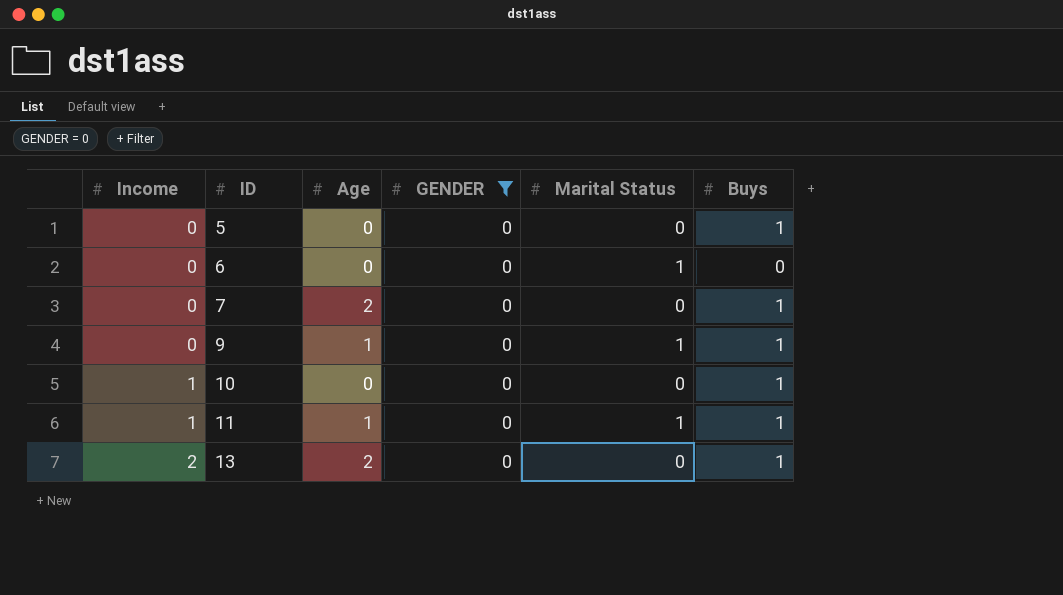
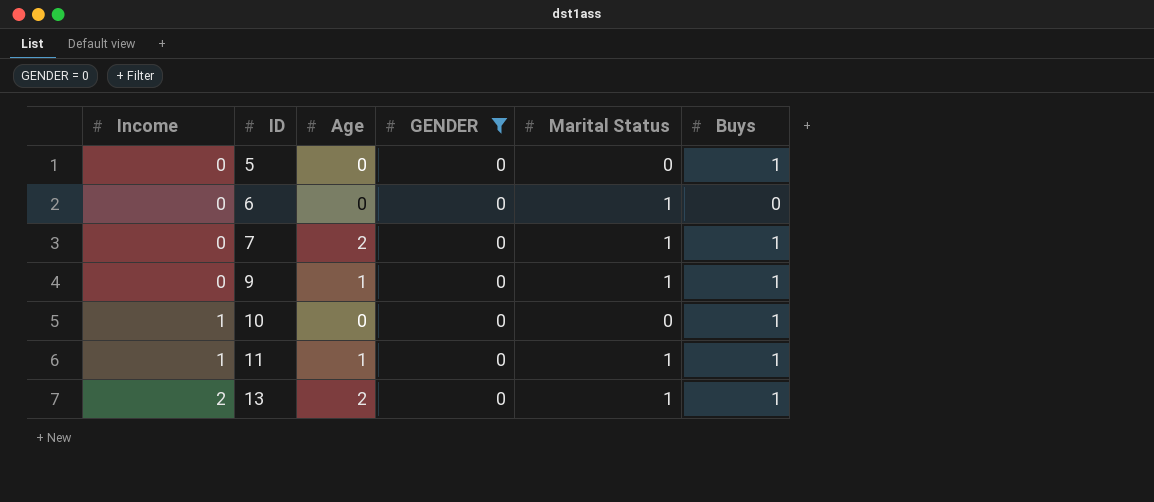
7 | Marital Status: 0 -> 1
13 | Marital Status: 0 -> 1

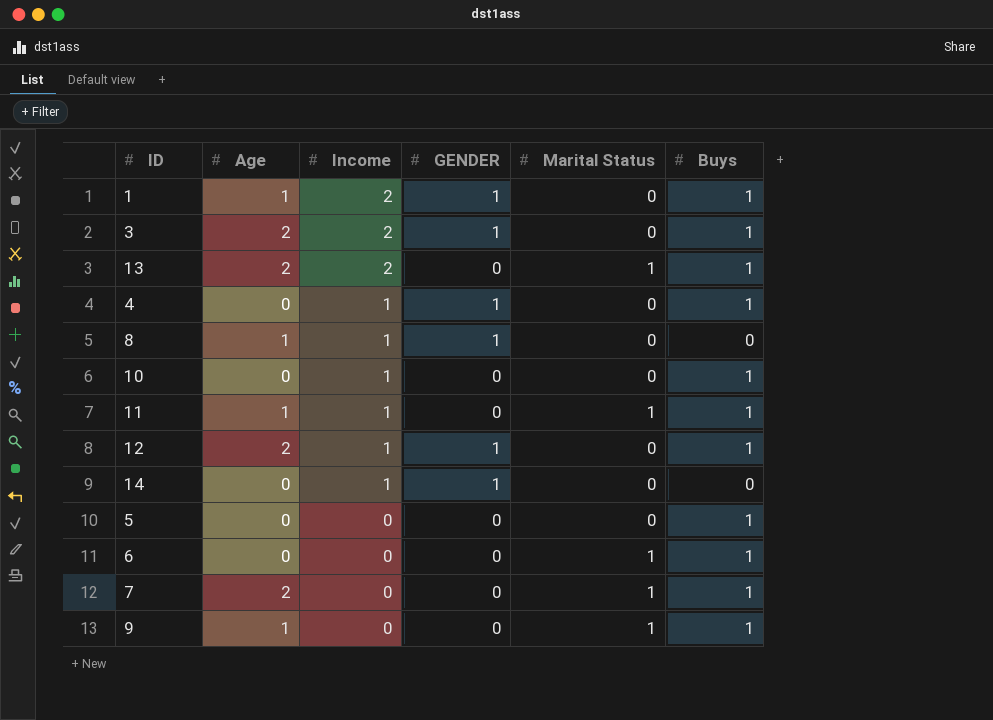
filter: GENDER = 0 -> none
row order: Income ascending -> Income descending
column Income | position: 1 -> 3
6 | Buys: 0 -> 1

